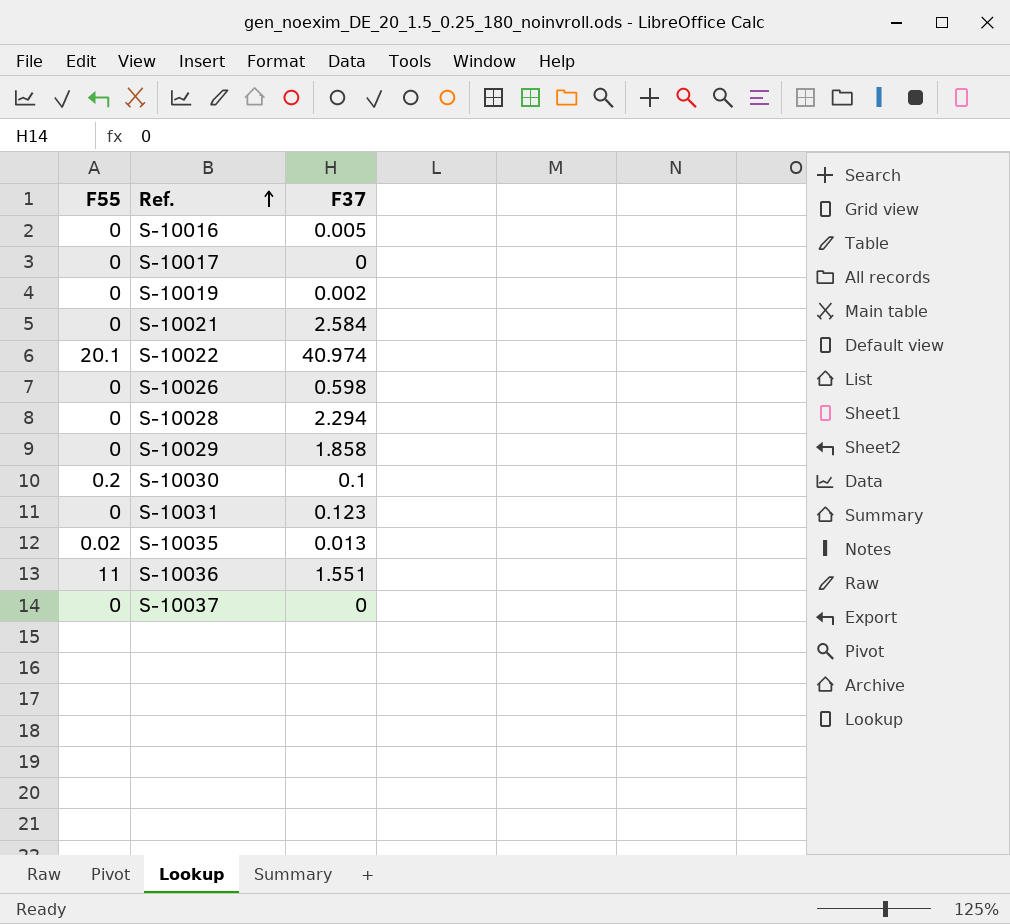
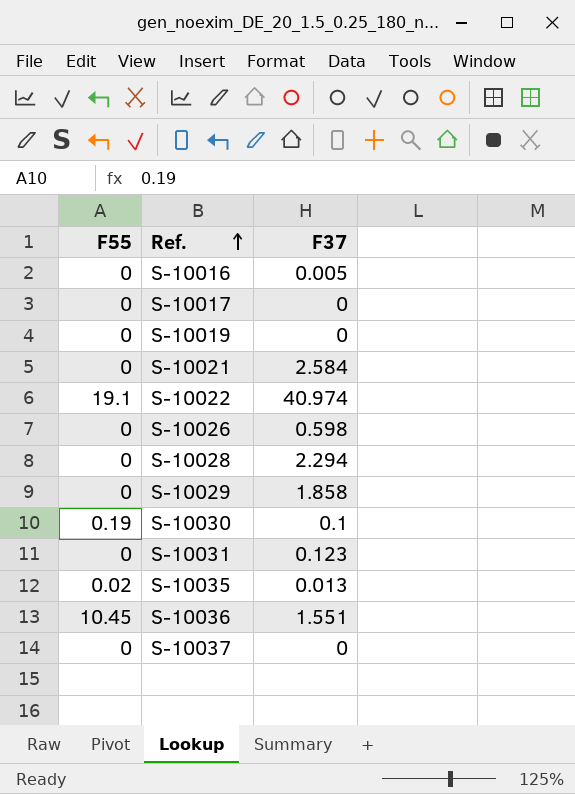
S-10019 | F37: 0.002 -> 0
S-10022 | F55: 20.1 -> 19.1
S-10030 | F55: 0.2 -> 0.19
S-10036 | F55: 11 -> 10.45

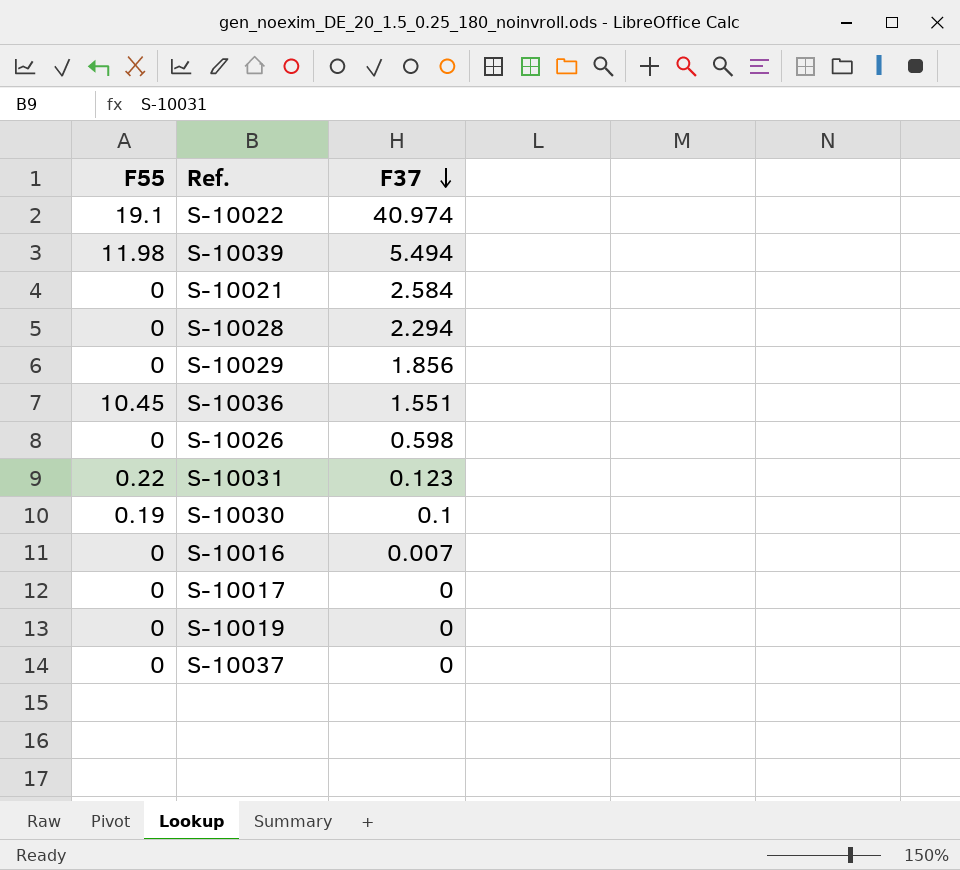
row order: Ref. ascending -> F37 descending
row S-10035: 0.02 | 0.013 -> none
row S-10039: none -> 11.98 | 5.494
S-10029 | F37: 1.858 -> 1.856
S-10031 | F55: 0 -> 0.22
S-10016 | F37: 0.005 -> 0.007

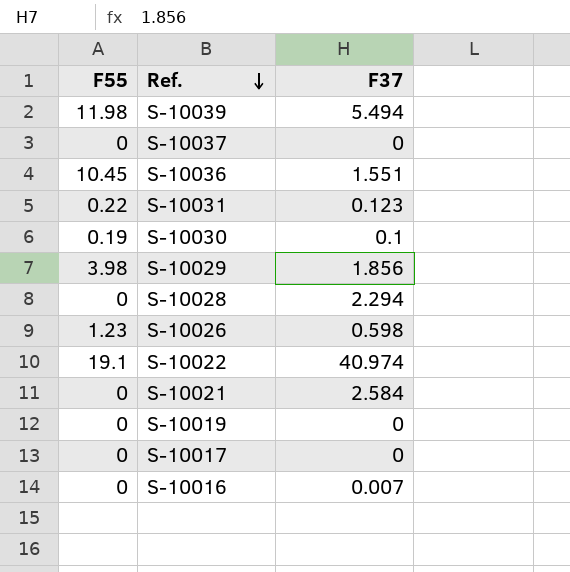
row order: F37 descending -> Ref. descending
S-10029 | F55: 0 -> 3.98
S-10026 | F55: 0 -> 1.23

